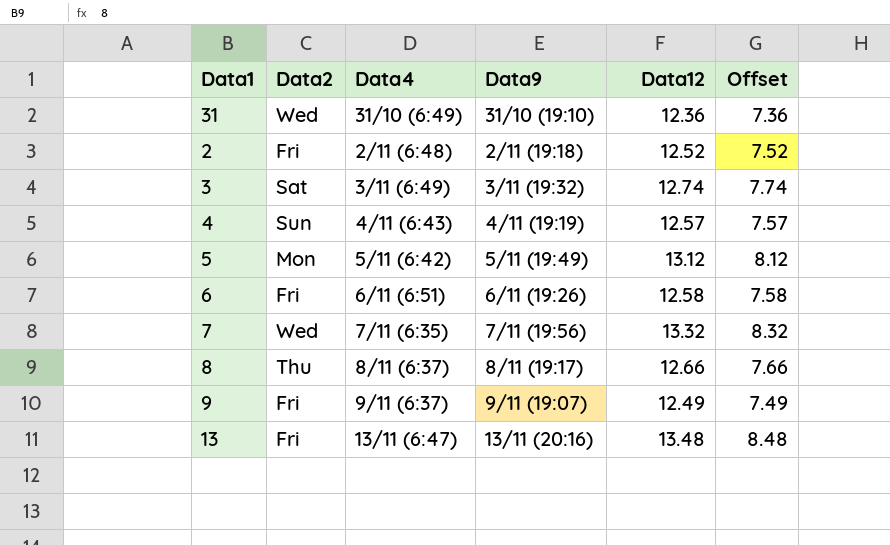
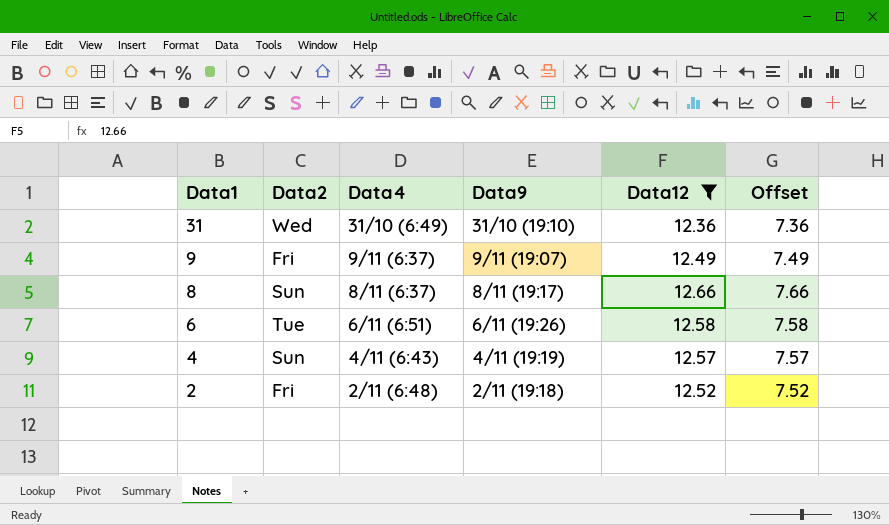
filter: none -> Data12 <= 12.66
row order: none -> Data1 descending
8 | Data2: Thu -> Sun
6 | Data2: Fri -> Tue

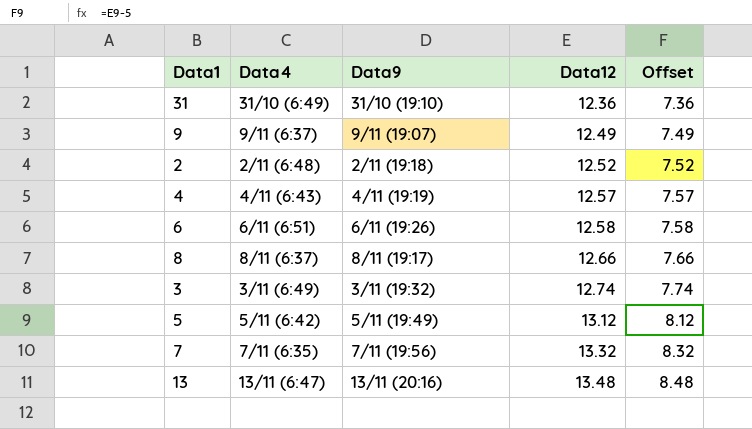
filter: Data12 <= 12.66 -> none
row order: Data1 descending -> Data12 ascending
column Data2 | position: 2 -> none

